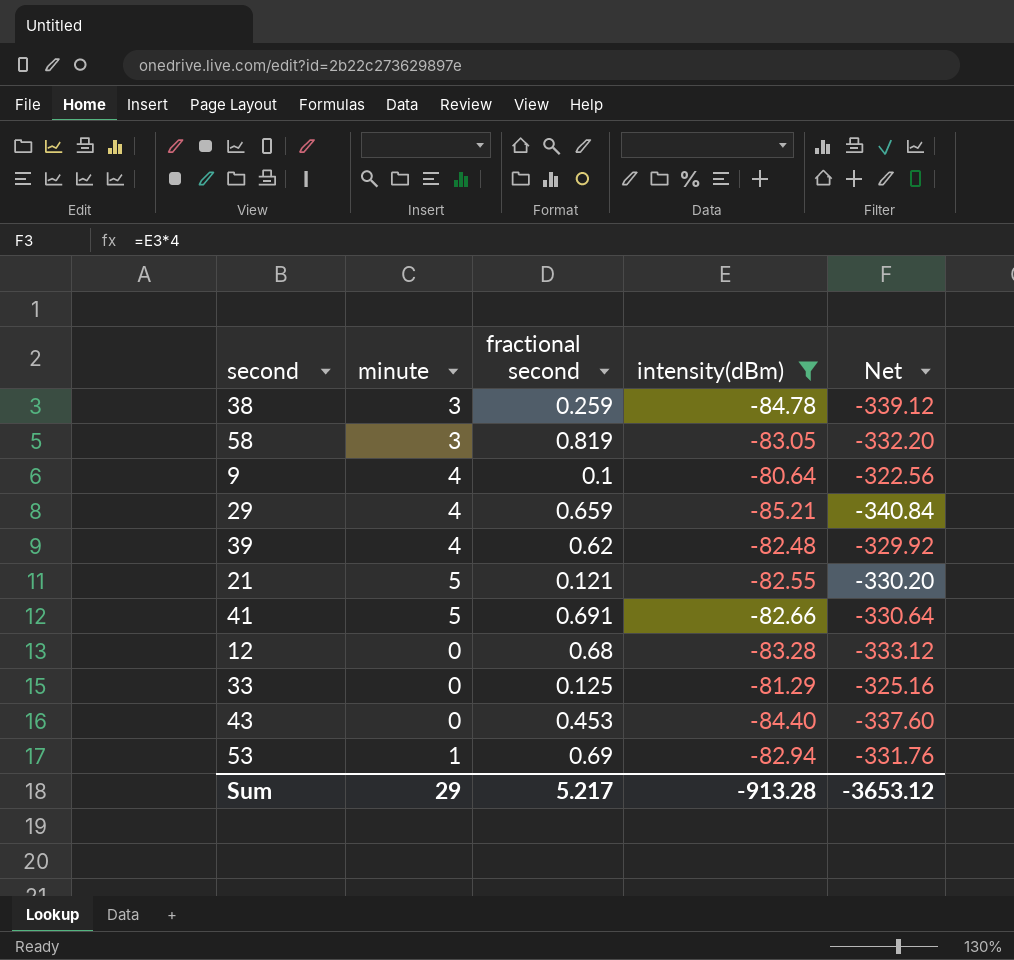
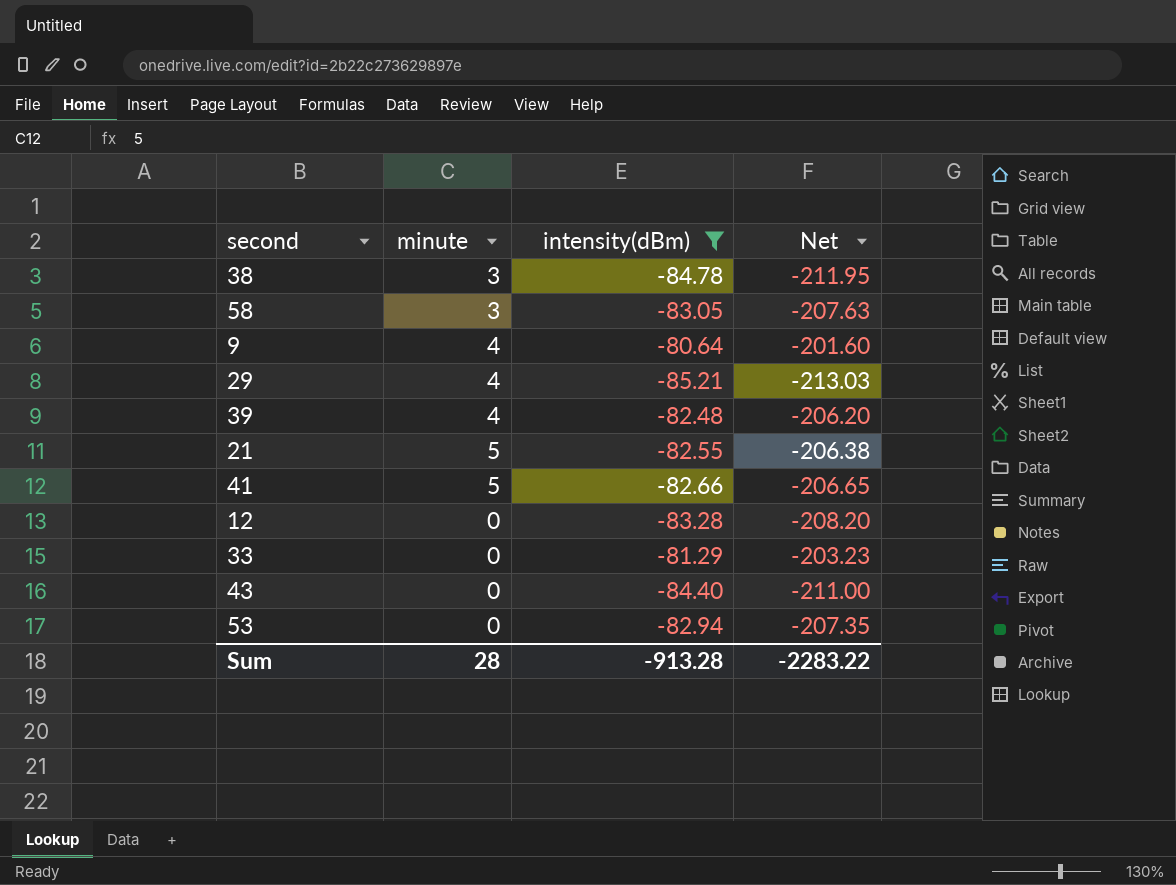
column fractional second | position: 3 -> none
column Net | formula: [intensity(dBm)] * 4 -> [intensity(dBm)] * 2.5
53 | minute: 1 -> 0
Sum | minute: 29 -> 28
Sum | Net: -3653.12 -> -2283.22

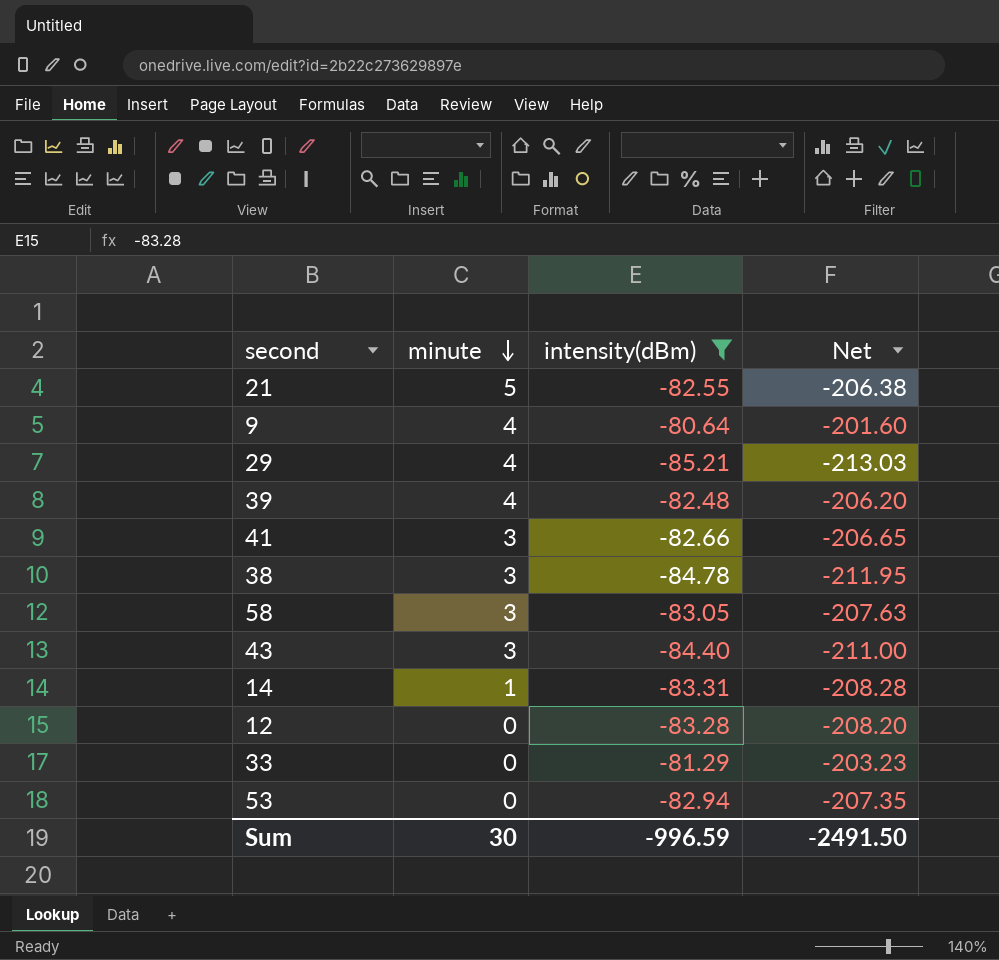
row order: none -> minute descending
41 | minute: 5 -> 3
43 | minute: 0 -> 3
row 14: none -> 1 | -83.31 | -208.28
Sum | minute: 28 -> 30
Sum | intensity(dBm): -913.28 -> -996.59
Sum | Net: -2283.22 -> -2491.50

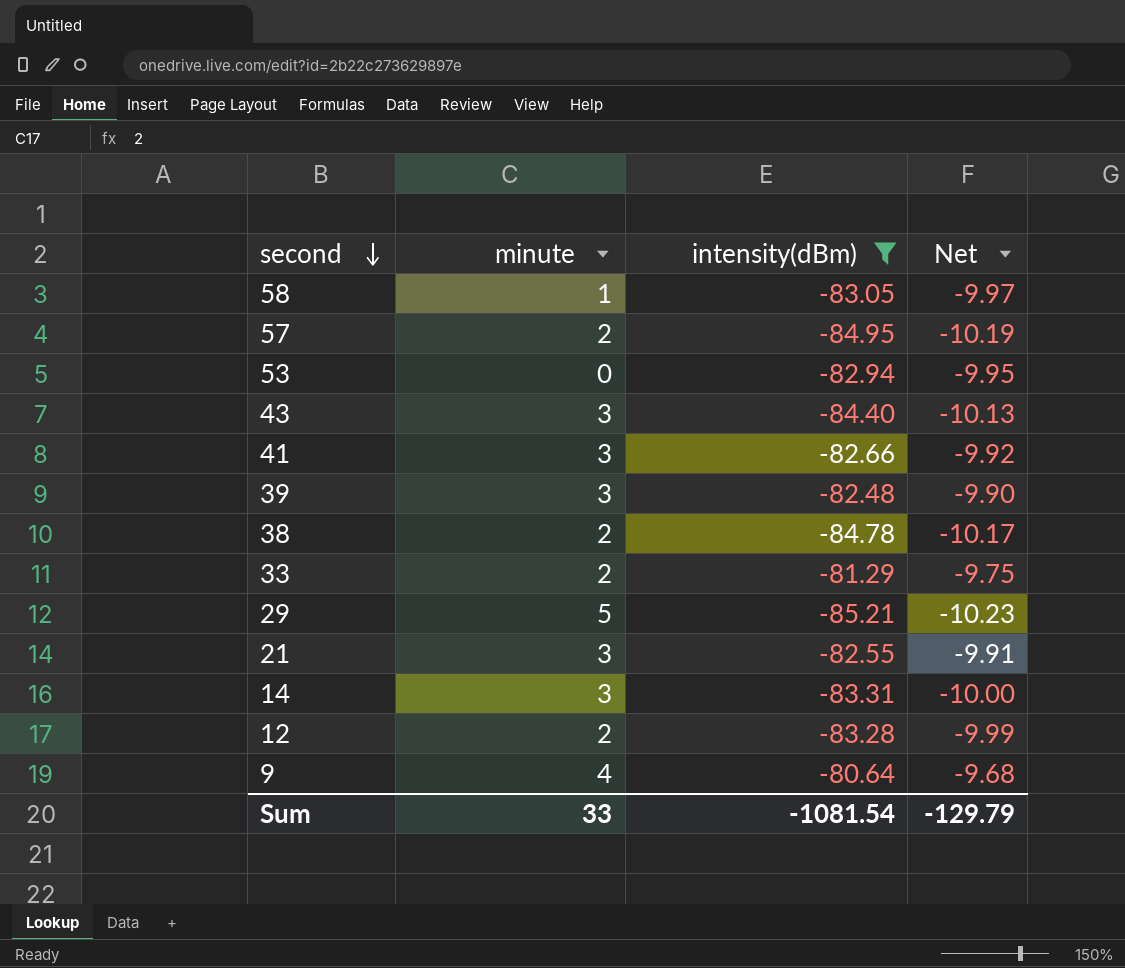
row order: minute descending -> second descending
column Net | formula: [intensity(dBm)] * 2.5 -> [intensity(dBm)] * 0.12
58 | minute: 3 -> 1
row 57: none -> 2 | -84.95 | -10.19
39 | minute: 4 -> 3
38 | minute: 3 -> 2
33 | minute: 0 -> 2
29 | minute: 4 -> 5
21 | minute: 5 -> 3
14 | minute: 1 -> 3
12 | minute: 0 -> 2
Sum | minute: 30 -> 33
Sum | intensity(dBm): -996.59 -> -1081.54
Sum | Net: -2491.50 -> -129.79

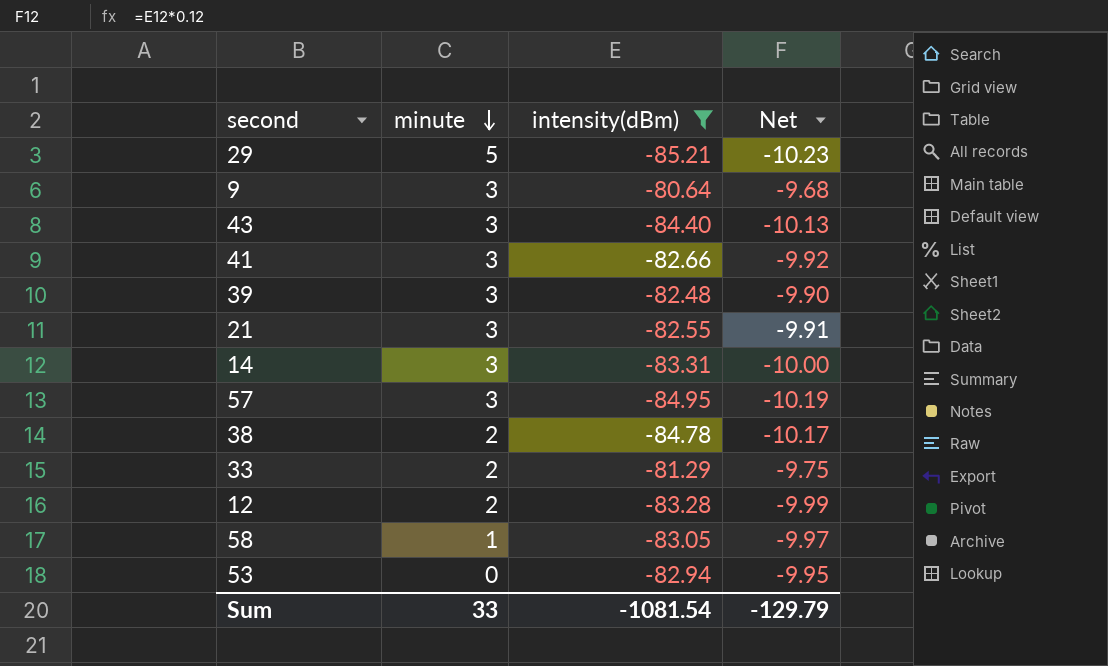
row order: second descending -> minute descending
9 | minute: 4 -> 3
57 | minute: 2 -> 3

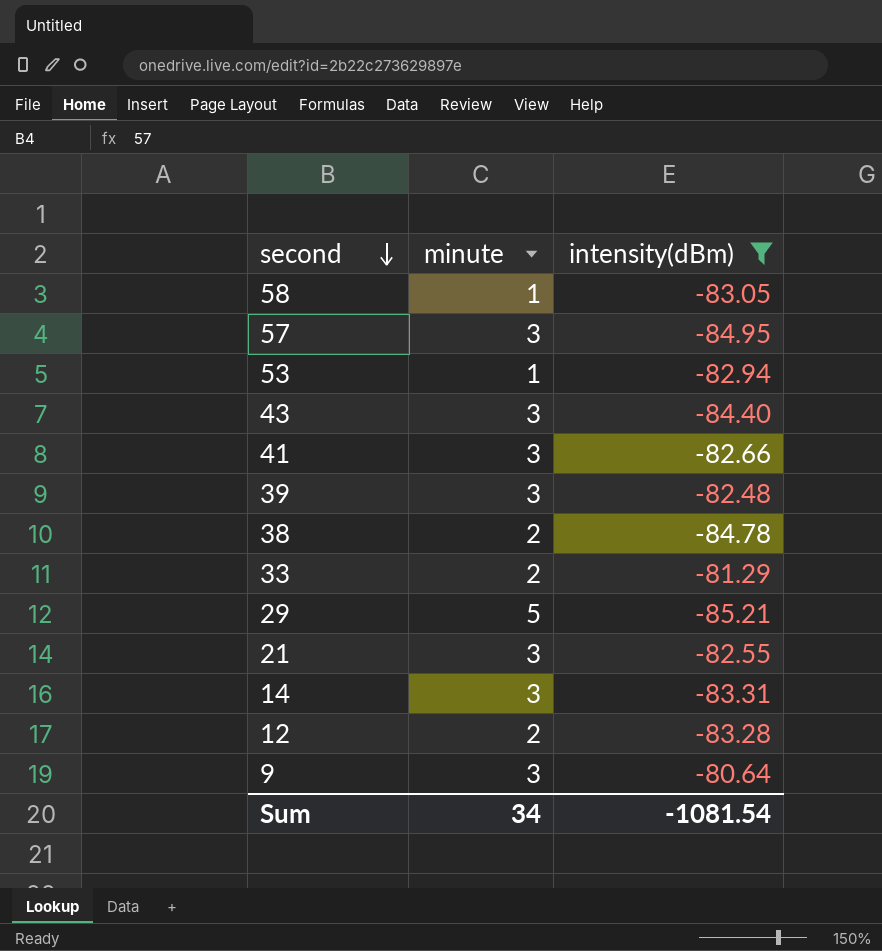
row order: minute descending -> second descending
column Net | formula: [intensity(dBm)] * 0.12 -> none
53 | minute: 0 -> 1
Sum | minute: 33 -> 34

